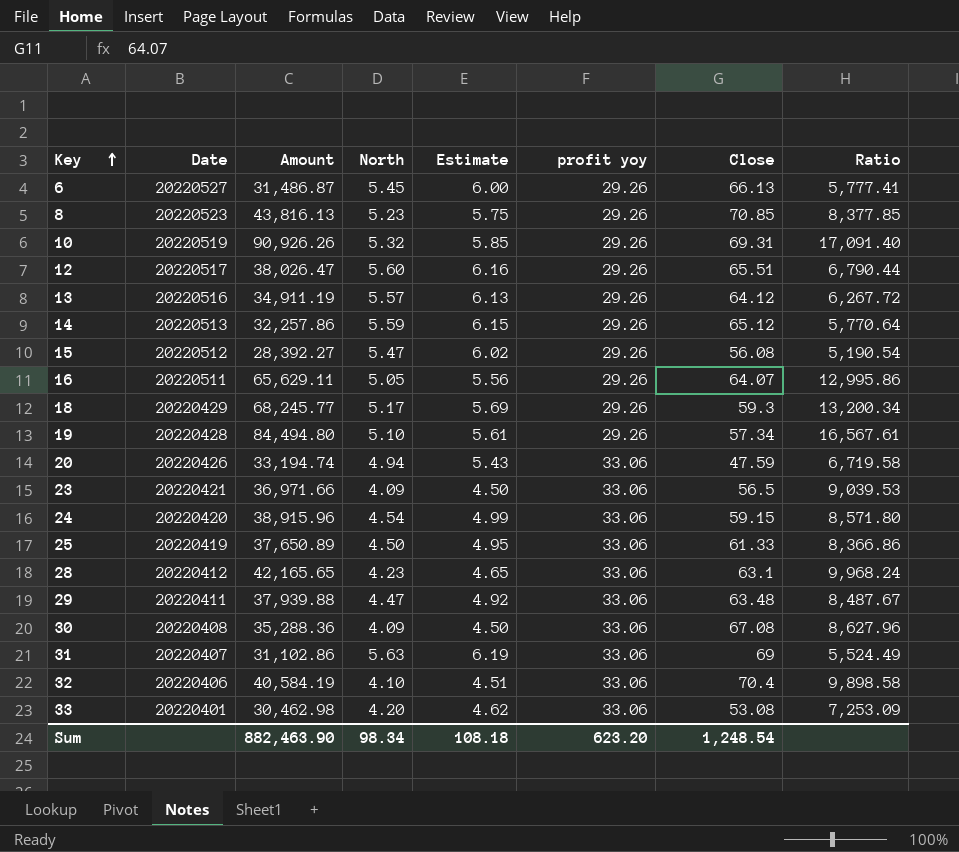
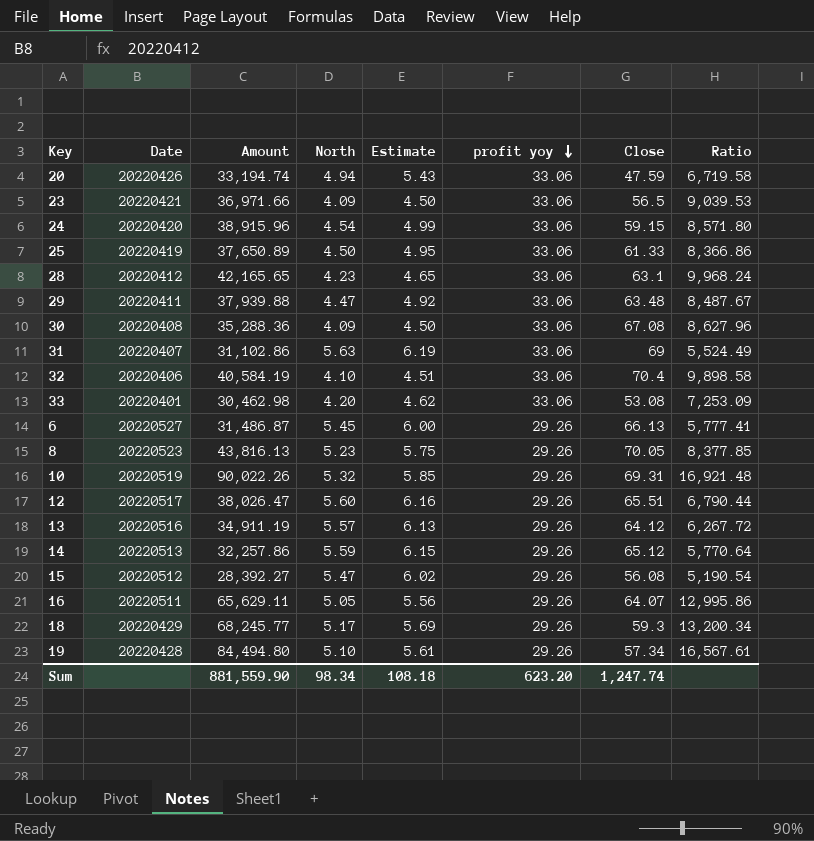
row order: Key ascending -> profit yoy descending
8 | Close: 70.85 -> 70.05
10 | Amount: 90,926.26 -> 90,022.26
10 | Ratio: 17,091.40 -> 16,921.48
Sum | Amount: 882,463.90 -> 881,559.90
Sum | Close: 1,248.54 -> 1,247.74

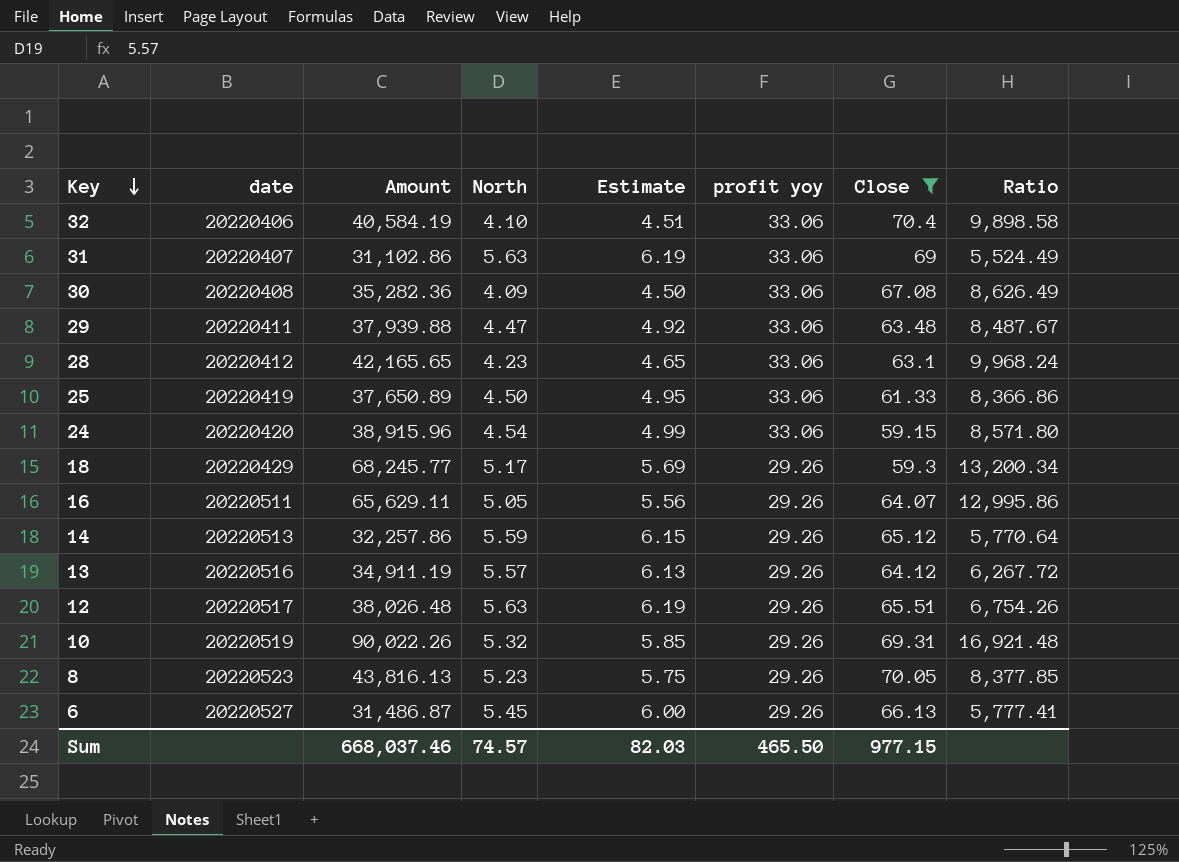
filter: none -> Close >= 59.15
row order: profit yoy descending -> Key descending
column name: Date -> date
30 | Amount: 35,288.36 -> 35,282.36
30 | Ratio: 8,627.96 -> 8,626.49
12 | Amount: 38,026.47 -> 38,026.48
12 | North: 5.60 -> 5.63
12 | Estimate: 6.16 -> 6.19
12 | Ratio: 6,790.44 -> 6,754.26
Sum | Amount: 881,559.90 -> 668,037.46
Sum | North: 98.34 -> 74.57
Sum | Estimate: 108.18 -> 82.03
Sum | profit yoy: 623.20 -> 465.50
Sum | Close: 1,247.74 -> 977.15

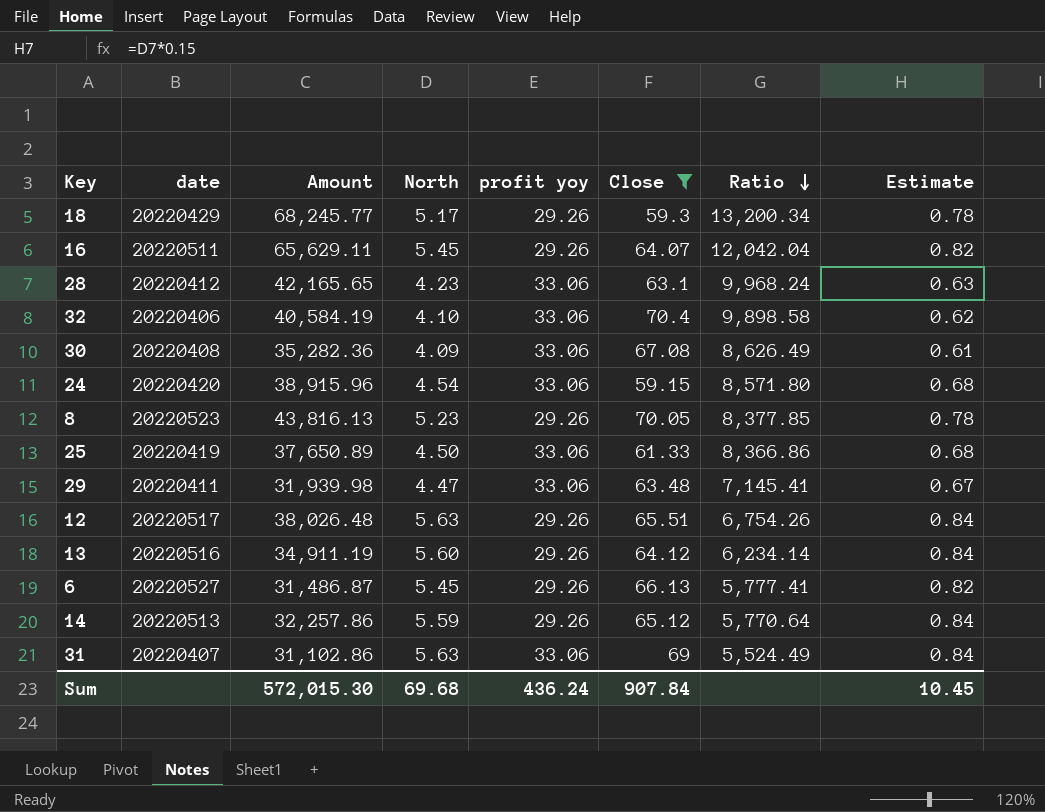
row order: Key descending -> Ratio descending
column Estimate | formula: [North] * 1.1 -> [North] * 0.15
column Estimate | position: 5 -> 8
row 10: 20220519 | 90,022.26 | 5.32 | 5.85 | 29.26 | 69.31 | 16,921.48 -> none
16 | North: 5.05 -> 5.45
16 | Ratio: 12,995.86 -> 12,042.04
29 | Amount: 37,939.88 -> 31,939.98
29 | Ratio: 8,487.67 -> 7,145.41
13 | North: 5.57 -> 5.60
13 | Ratio: 6,267.72 -> 6,234.14
Sum | Amount: 668,037.46 -> 572,015.30
Sum | North: 74.57 -> 69.68
Sum | profit yoy: 465.50 -> 436.24
Sum | Close: 977.15 -> 907.84
Sum | Estimate: 82.03 -> 10.45

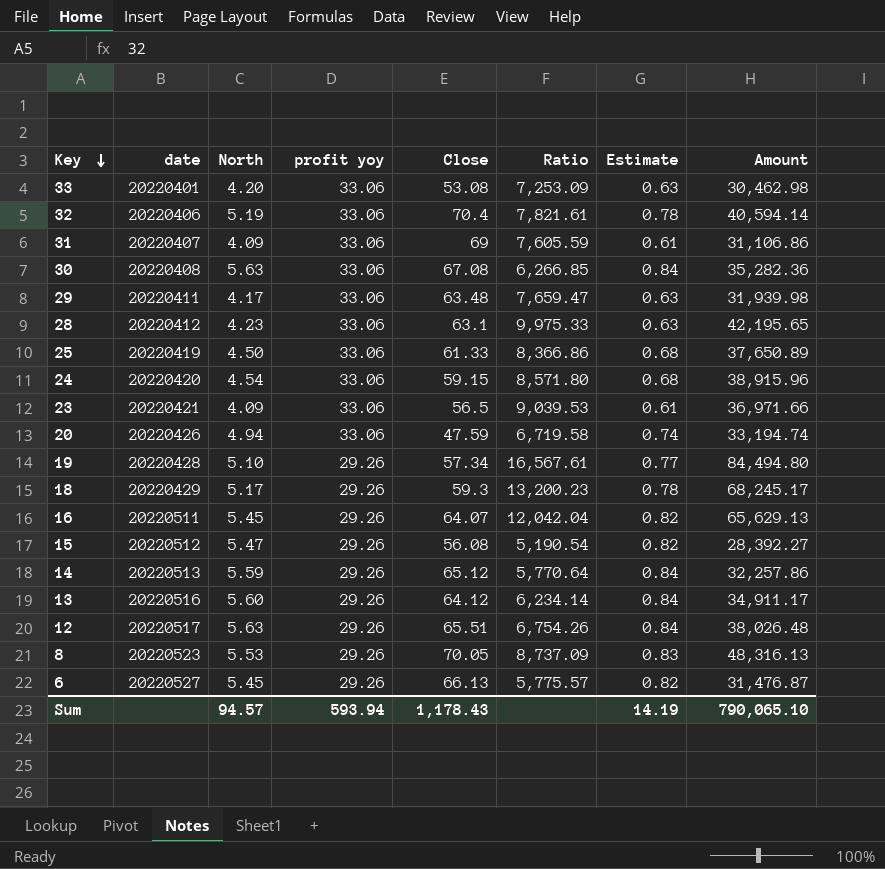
filter: Close >= 59.15 -> none
row order: Ratio descending -> Key descending
column Amount | position: 3 -> 8
32 | North: 4.10 -> 5.19
32 | Ratio: 9,898.58 -> 7,821.61
32 | Estimate: 0.62 -> 0.78
32 | Amount: 40,584.19 -> 40,594.14
31 | North: 5.63 -> 4.09
31 | Ratio: 5,524.49 -> 7,605.59
31 | Estimate: 0.84 -> 0.61
31 | Amount: 31,102.86 -> 31,106.86
30 | North: 4.09 -> 5.63
30 | Ratio: 8,626.49 -> 6,266.85
30 | Estimate: 0.61 -> 0.84
29 | North: 4.47 -> 4.17
29 | Ratio: 7,145.41 -> 7,659.47
29 | Estimate: 0.67 -> 0.63
28 | Ratio: 9,968.24 -> 9,975.33
28 | Amount: 42,165.65 -> 42,195.65
18 | Ratio: 13,200.34 -> 13,200.23
18 | Amount: 68,245.77 -> 68,245.17
16 | Amount: 65,629.11 -> 65,629.13
13 | Amount: 34,911.19 -> 34,911.17
8 | North: 5.23 -> 5.53
8 | Ratio: 8,377.85 -> 8,737.09
8 | Estimate: 0.78 -> 0.83
8 | Amount: 43,816.13 -> 48,316.13
6 | Ratio: 5,777.41 -> 5,775.57
6 | Amount: 31,486.87 -> 31,476.87
Sum | North: 69.68 -> 94.57
Sum | profit yoy: 436.24 -> 593.94
Sum | Close: 907.84 -> 1,178.43
Sum | Estimate: 10.45 -> 14.19
Sum | Amount: 572,015.30 -> 790,065.10

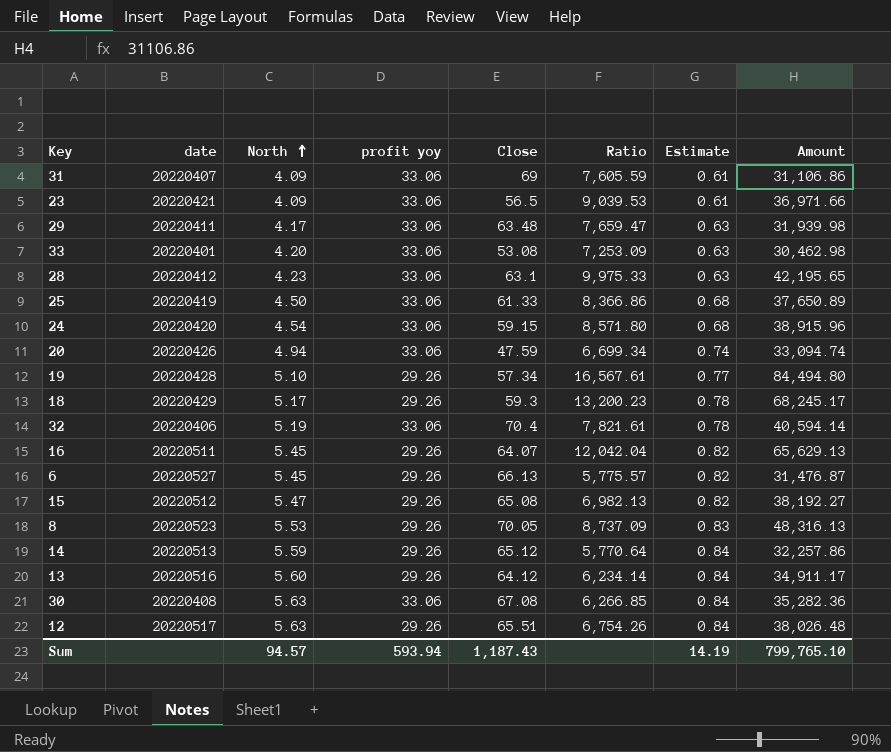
row order: Key descending -> North ascending
20 | Ratio: 6,719.58 -> 6,699.34
20 | Amount: 33,194.74 -> 33,094.74
15 | Close: 56.08 -> 65.08
15 | Ratio: 5,190.54 -> 6,982.13
15 | Amount: 28,392.27 -> 38,192.27
Sum | Close: 1,178.43 -> 1,187.43
Sum | Amount: 790,065.10 -> 799,765.10

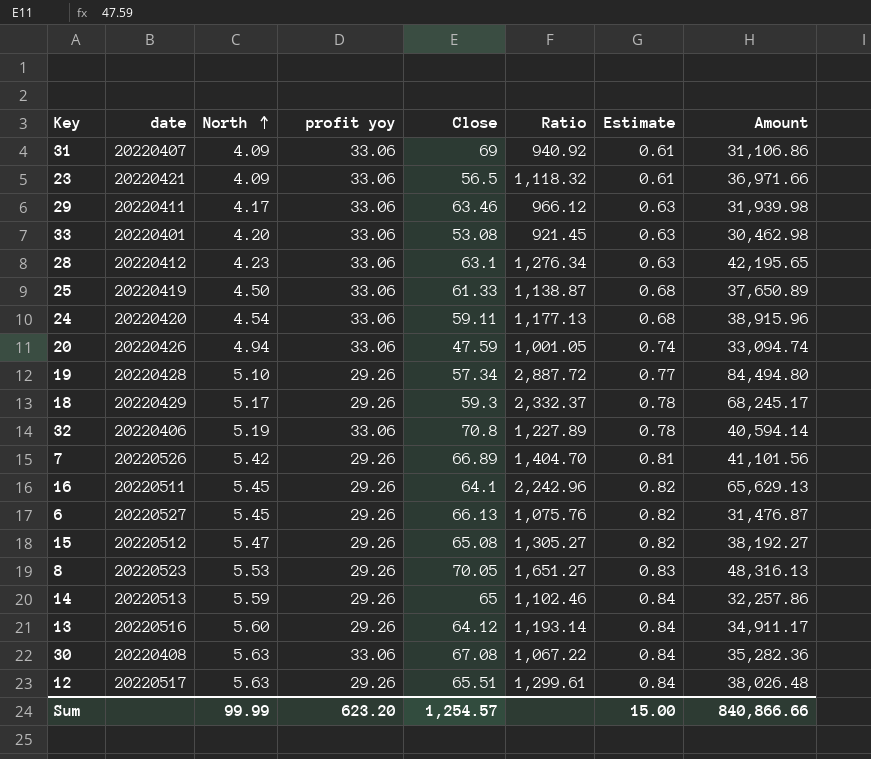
column Ratio | formula: [Amount] / [North] -> [Amount] / [profit yoy]
29 | Close: 63.48 -> 63.46
24 | Close: 59.15 -> 59.11
32 | Close: 70.4 -> 70.8
row 7: none -> 20220526 | 5.42 | 29.26 | 66.89 | 1,404.70 | 0.81 | 41,101.56
16 | Close: 64.07 -> 64.1
14 | Close: 65.12 -> 65
Sum | North: 94.57 -> 99.99
Sum | profit yoy: 593.94 -> 623.20
Sum | Close: 1,187.43 -> 1,254.57
Sum | Estimate: 14.19 -> 15.00
Sum | Amount: 799,765.10 -> 840,866.66

